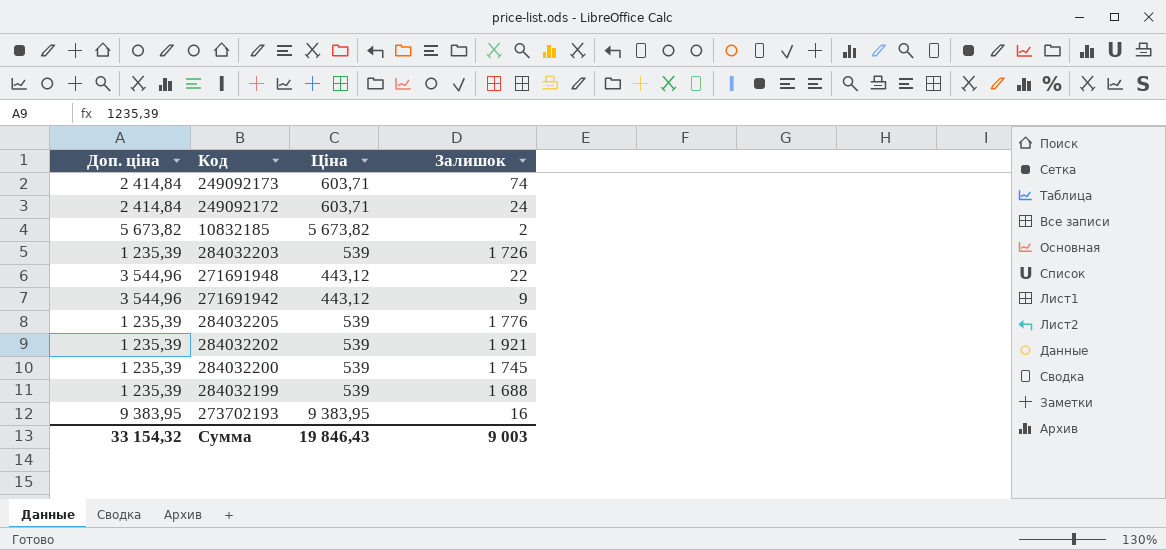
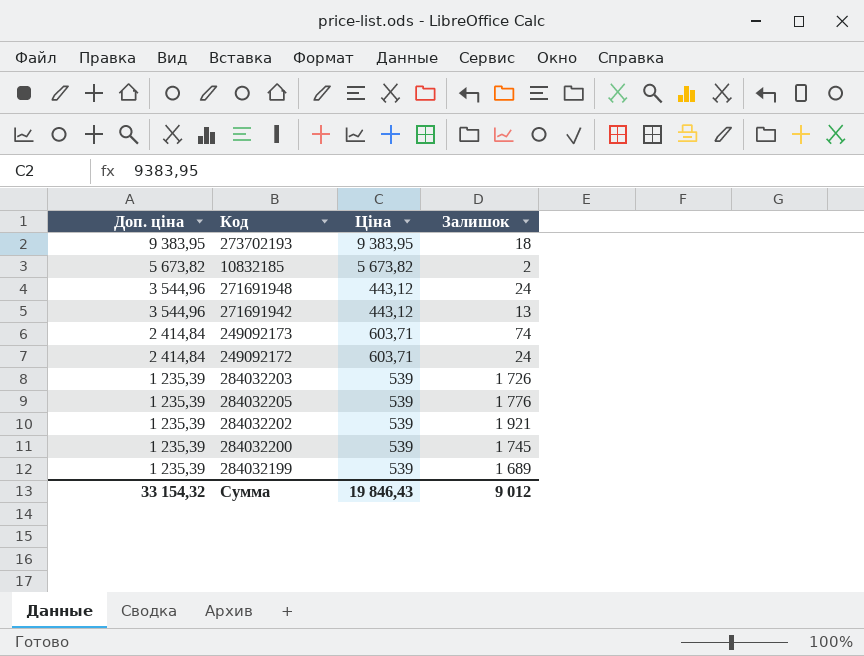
row order: none -> Доп. ціна descending
273702193 | Залишок: 16 -> 18
271691948 | Залишок: 22 -> 24
271691942 | Залишок: 9 -> 13
284032199 | Залишок: 1 688 -> 1 689
Сумма | Залишок: 9 003 -> 9 012

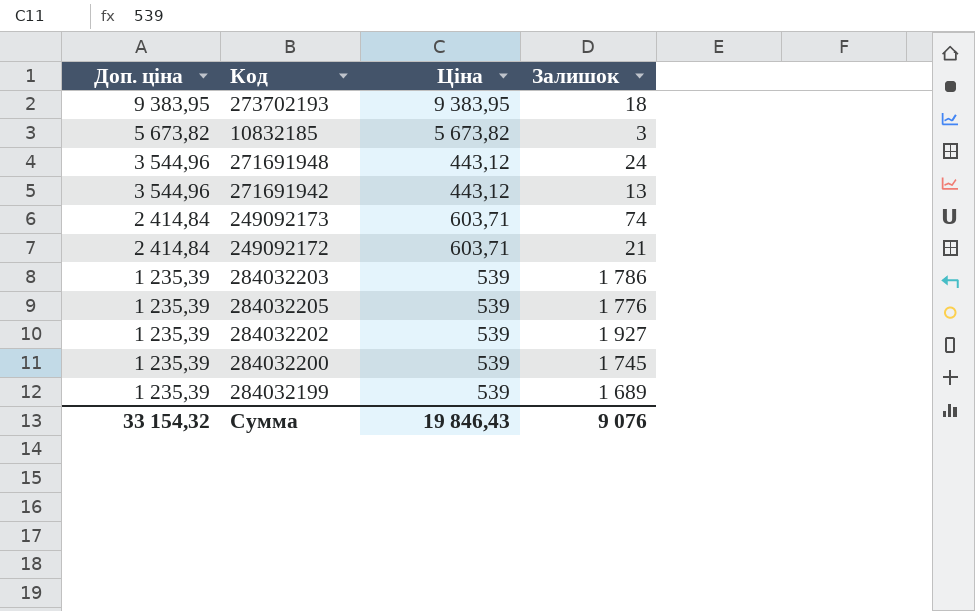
10832185 | Залишок: 2 -> 3
249092172 | Залишок: 24 -> 21
284032203 | Залишок: 1 726 -> 1 786
284032202 | Залишок: 1 921 -> 1 927
Сумма | Залишок: 9 012 -> 9 076

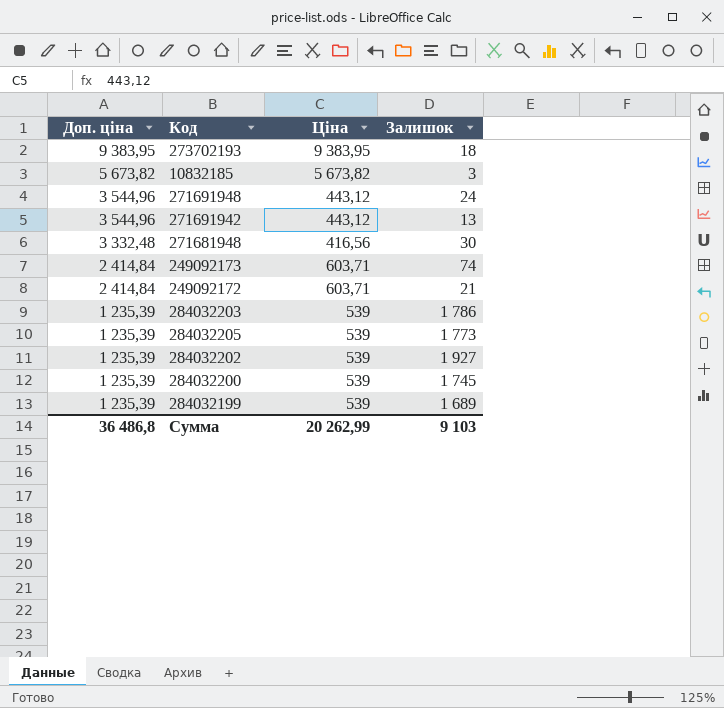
row 271681948: none -> 3 332,48 | 416,56 | 30
284032205 | Залишок: 1 776 -> 1 773
Сумма | Доп. ціна: 33 154,32 -> 36 486,8
Сумма | Ціна: 19 846,43 -> 20 262,99
Сумма | Залишок: 9 076 -> 9 103

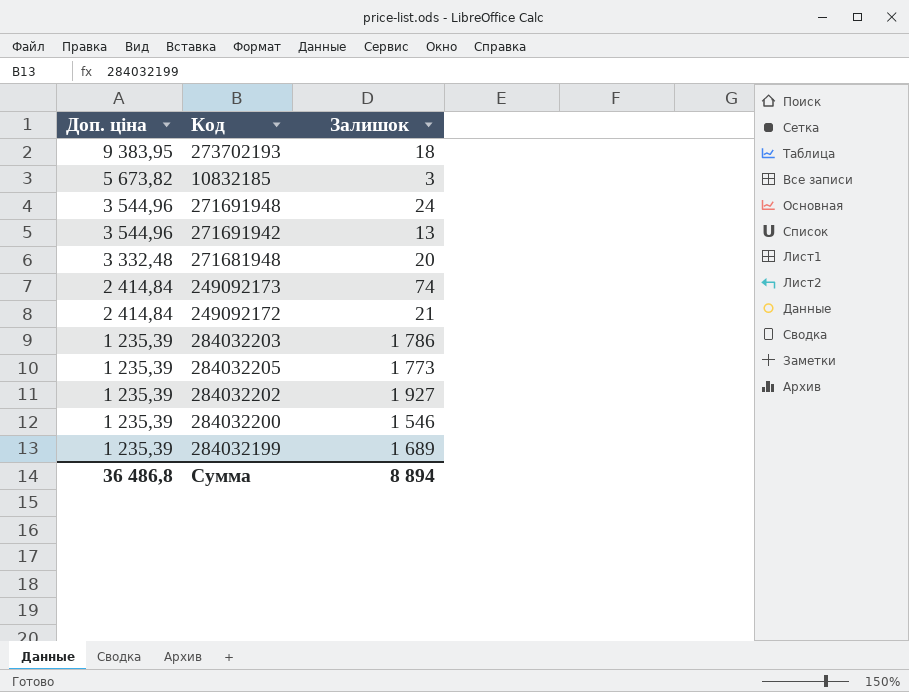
column Ціна | position: 3 -> none
271681948 | Залишок: 30 -> 20
284032200 | Залишок: 1 745 -> 1 546
Сумма | Залишок: 9 103 -> 8 894

